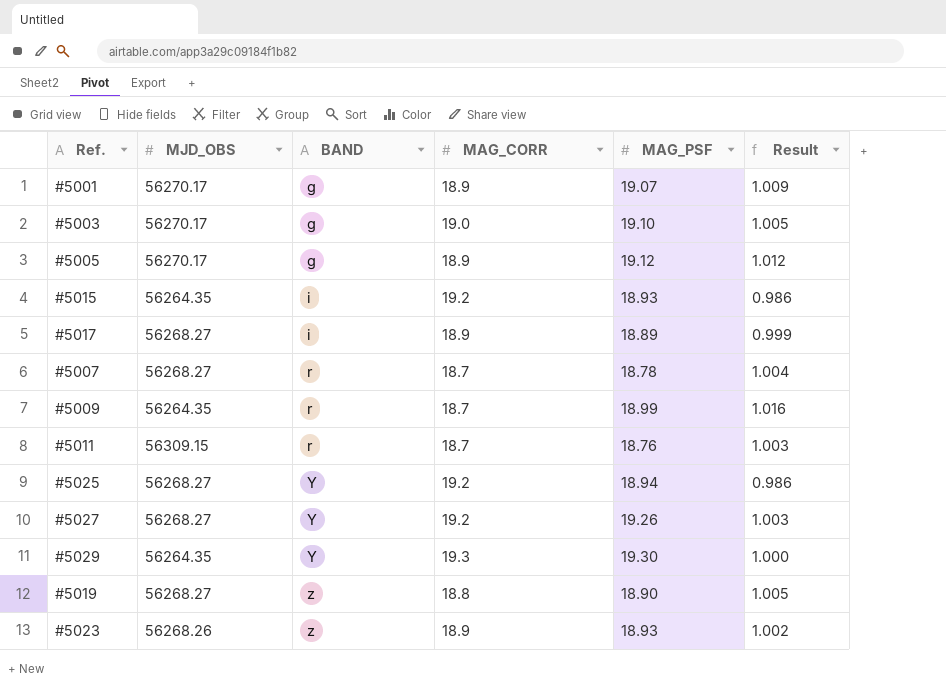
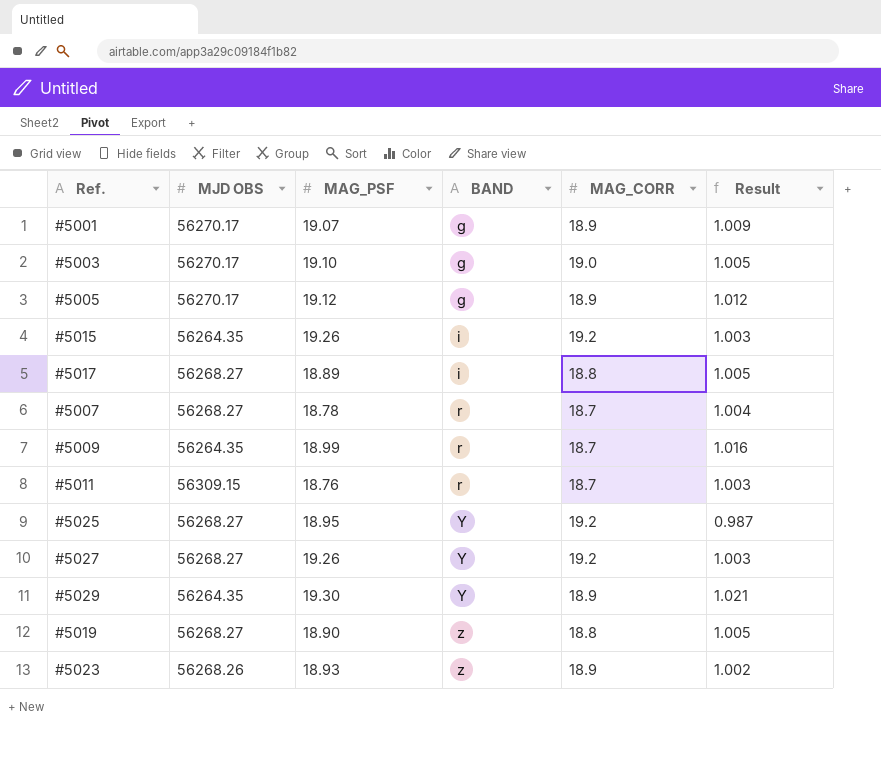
column name: MJD_OBS -> MJD OBS
column MAG_PSF | position: 5 -> 3
#5015 | MAG_PSF: 18.93 -> 19.26
#5015 | Result: 0.986 -> 1.003
#5017 | MAG_CORR: 18.9 -> 18.8
#5017 | Result: 0.999 -> 1.005
#5025 | MAG_PSF: 18.94 -> 18.95
#5025 | Result: 0.986 -> 0.987
#5029 | MAG_CORR: 19.3 -> 18.9
#5029 | Result: 1.000 -> 1.021

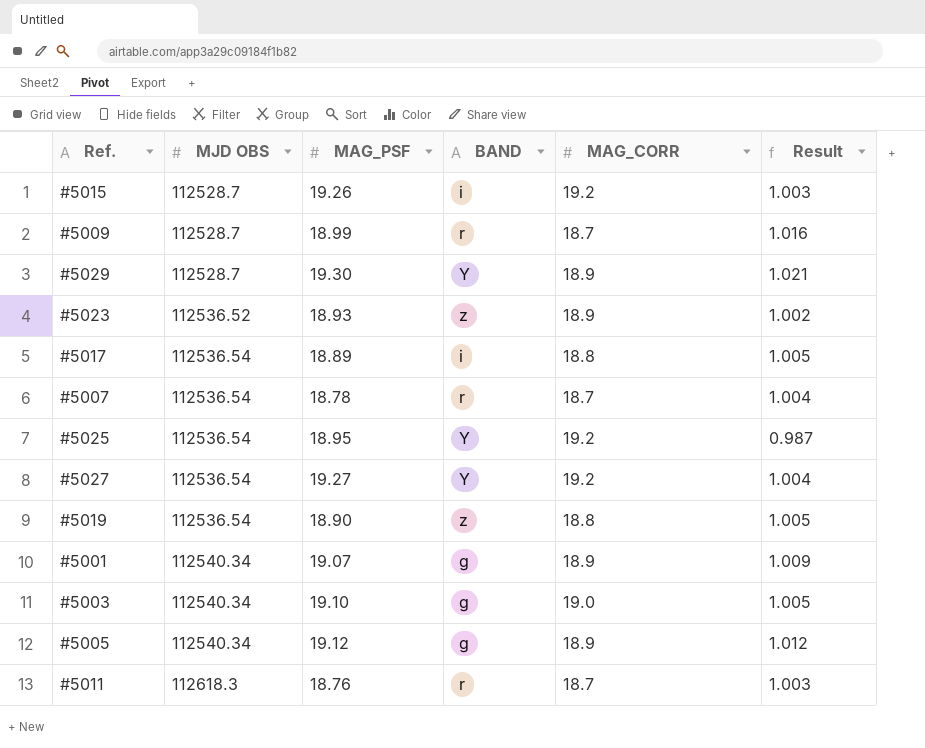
row order: BAND ascending -> MJD OBS ascending
#5015 | MJD OBS: 56264.35 -> 112528.7
#5009 | MJD OBS: 56264.35 -> 112528.7
#5029 | MJD OBS: 56264.35 -> 112528.7
#5023 | MJD OBS: 56268.26 -> 112536.52
#5017 | MJD OBS: 56268.27 -> 112536.54
#5007 | MJD OBS: 56268.27 -> 112536.54
#5025 | MJD OBS: 56268.27 -> 112536.54
#5027 | MJD OBS: 56268.27 -> 112536.54
#5027 | MAG_PSF: 19.26 -> 19.27
#5027 | Result: 1.003 -> 1.004
#5019 | MJD OBS: 56268.27 -> 112536.54
#5001 | MJD OBS: 56270.17 -> 112540.34
#5003 | MJD OBS: 56270.17 -> 112540.34
#5005 | MJD OBS: 56270.17 -> 112540.34
#5011 | MJD OBS: 56309.15 -> 112618.3

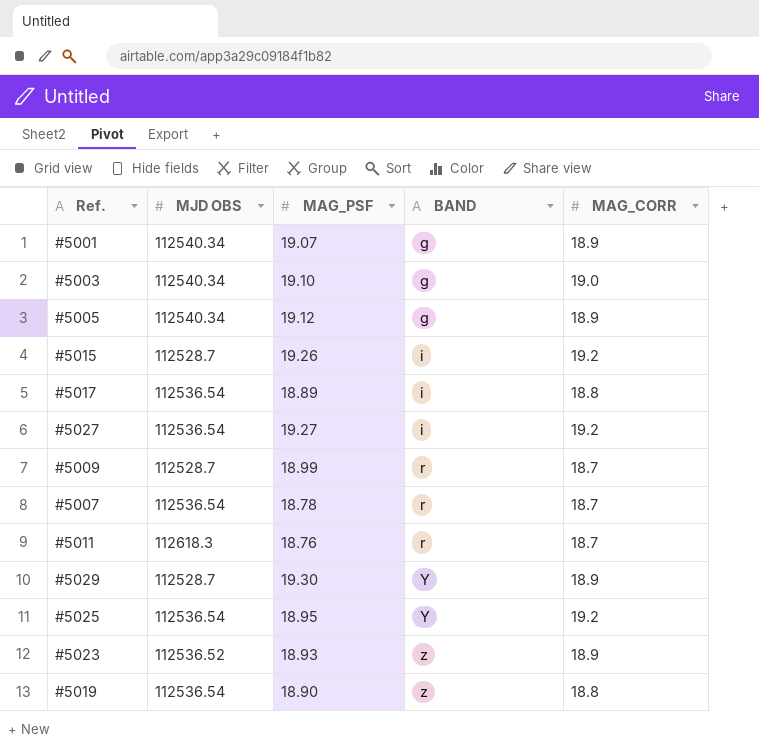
row order: MJD OBS ascending -> BAND ascending
column Result | formula: [MAG_PSF] / [MAG_CORR] -> none
#5027 | BAND: Y -> i

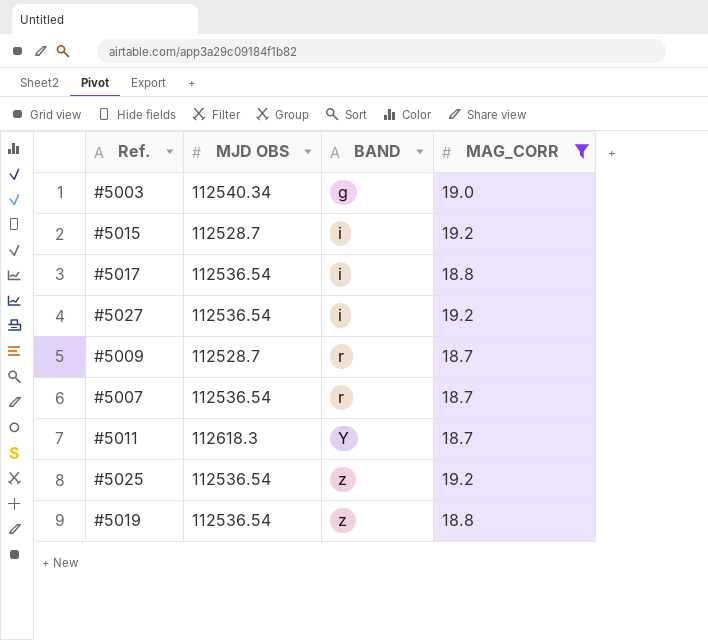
filter: none -> MAG_CORR != 18.9
column MAG_PSF | position: 3 -> none
#5011 | BAND: r -> Y
#5025 | BAND: Y -> z

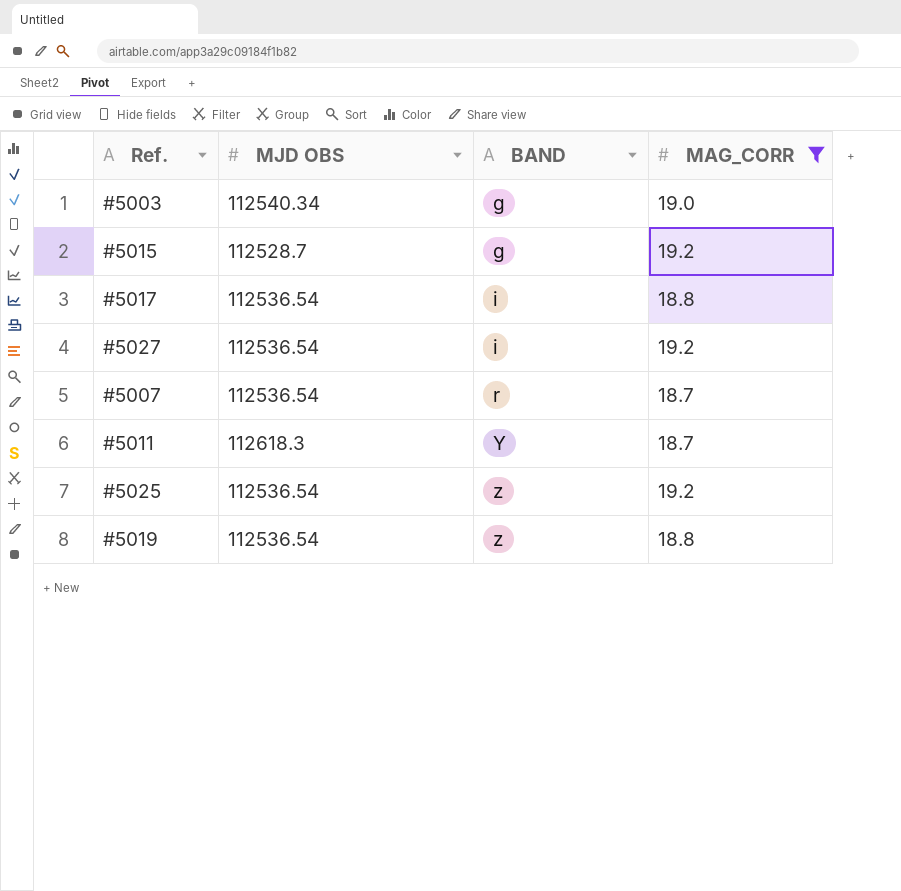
row #5009: 112528.7 | r | 18.7 -> none
#5015 | BAND: i -> g

